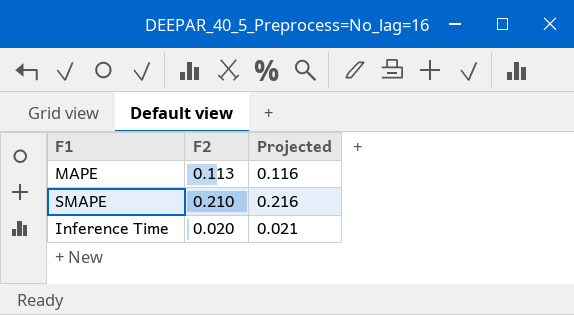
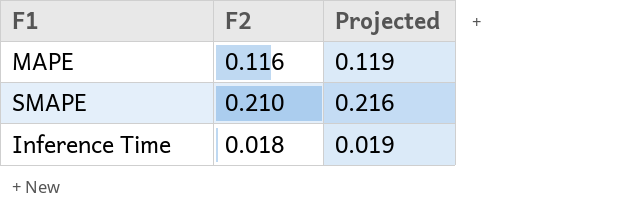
MAPE | F2: 0.113 -> 0.116
MAPE | Projected: 0.116 -> 0.119
Inference Time | F2: 0.020 -> 0.018
Inference Time | Projected: 0.021 -> 0.019

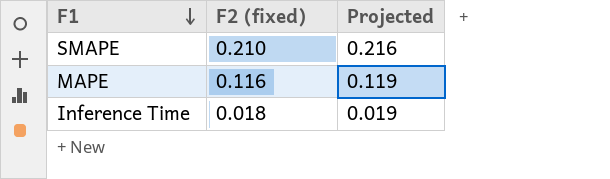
row order: none -> F1 descending
column name: F2 -> F2 (fixed)

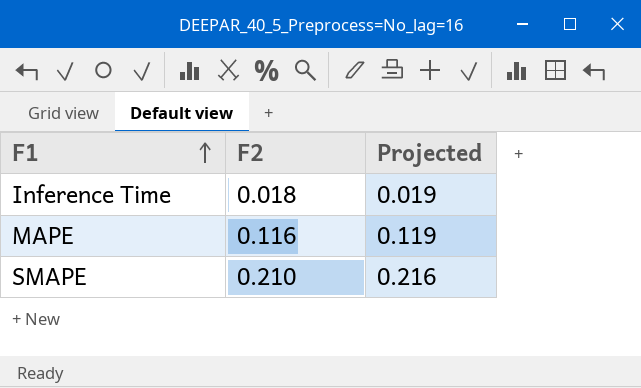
row order: F1 descending -> F1 ascending
column name: F2 (fixed) -> F2

